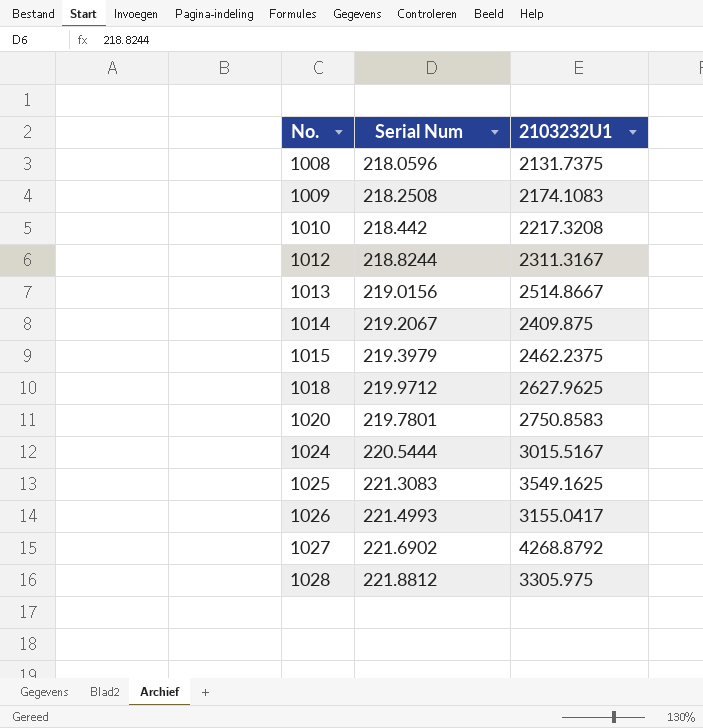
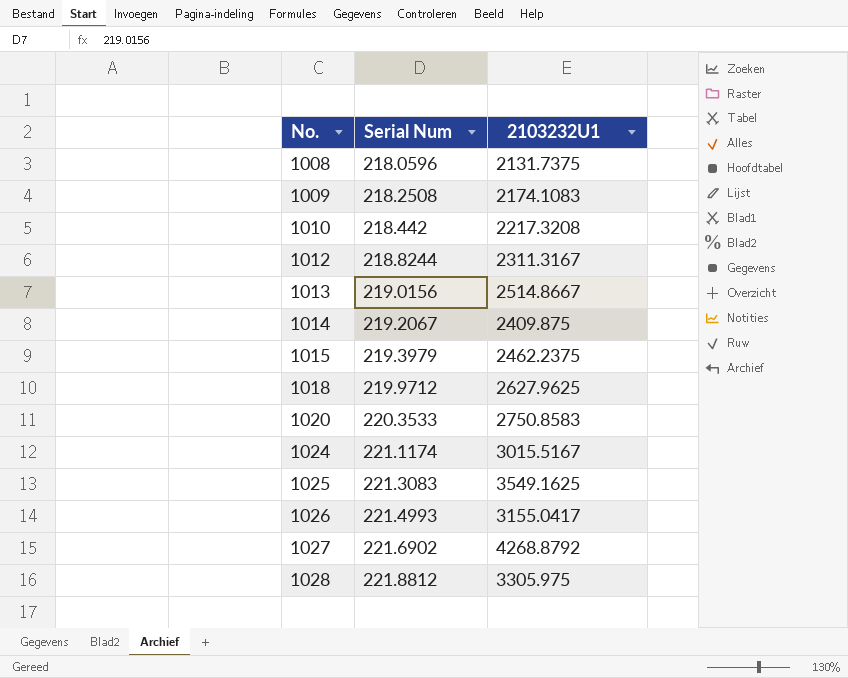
1020 | Serial Num: 219.7801 -> 220.3533
1024 | Serial Num: 220.5444 -> 221.1174

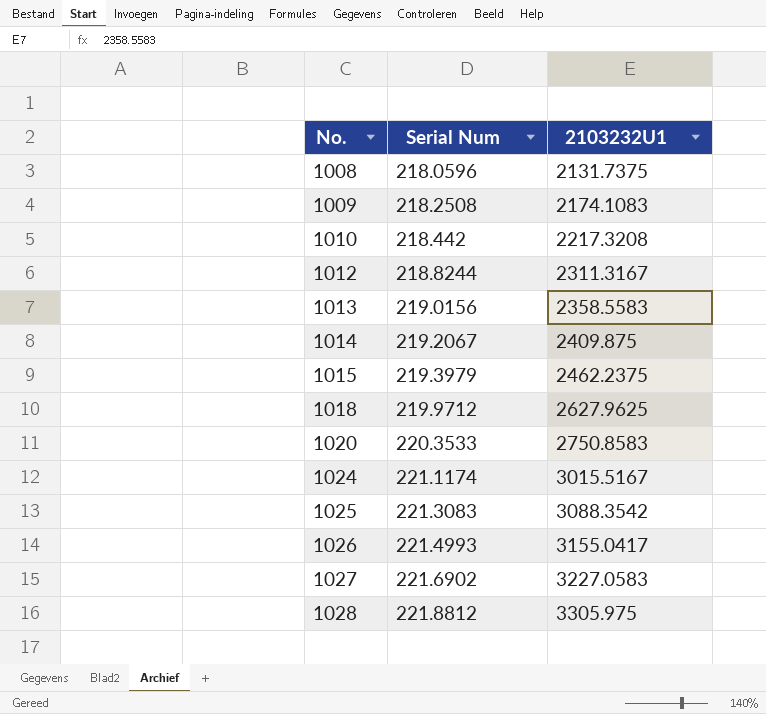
1013 | 2103232U1: 2514.8667 -> 2358.5583
1025 | 2103232U1: 3549.1625 -> 3088.3542
1027 | 2103232U1: 4268.8792 -> 3227.0583

